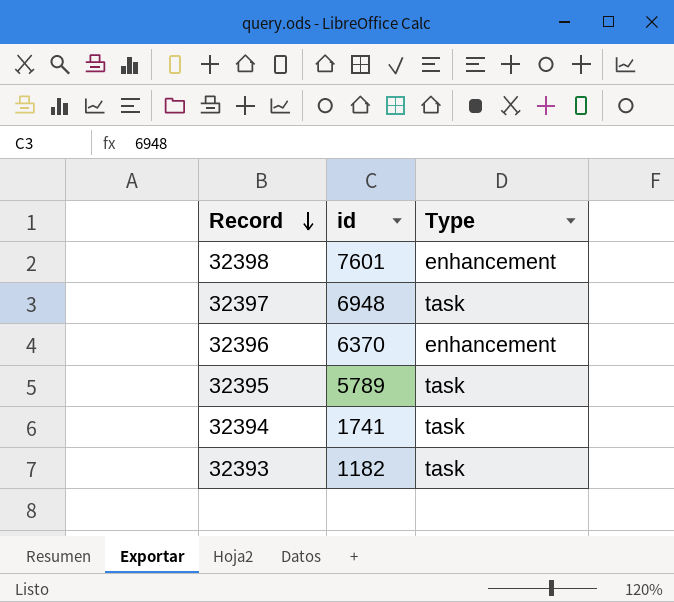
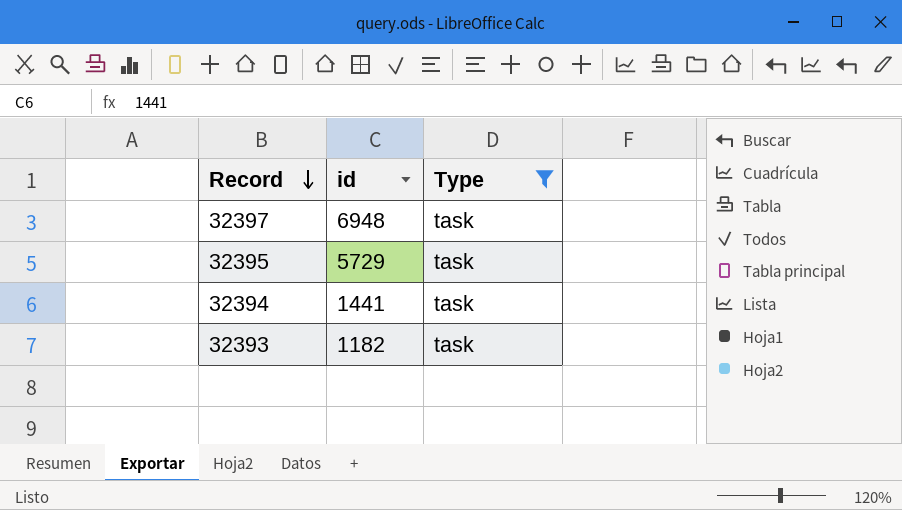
filter: none -> Type = task
32395 | id: 5789 -> 5729
32394 | id: 1741 -> 1441

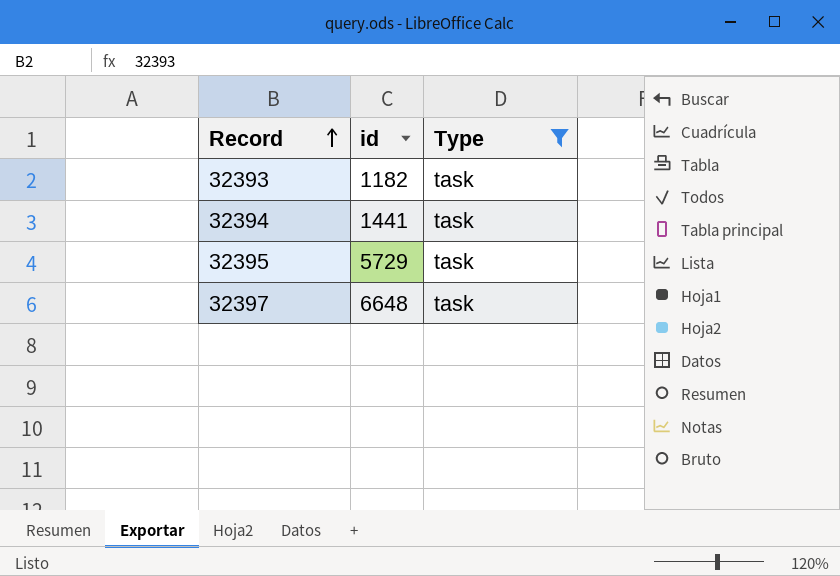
row order: Record descending -> Record ascending
32397 | id: 6948 -> 6648

